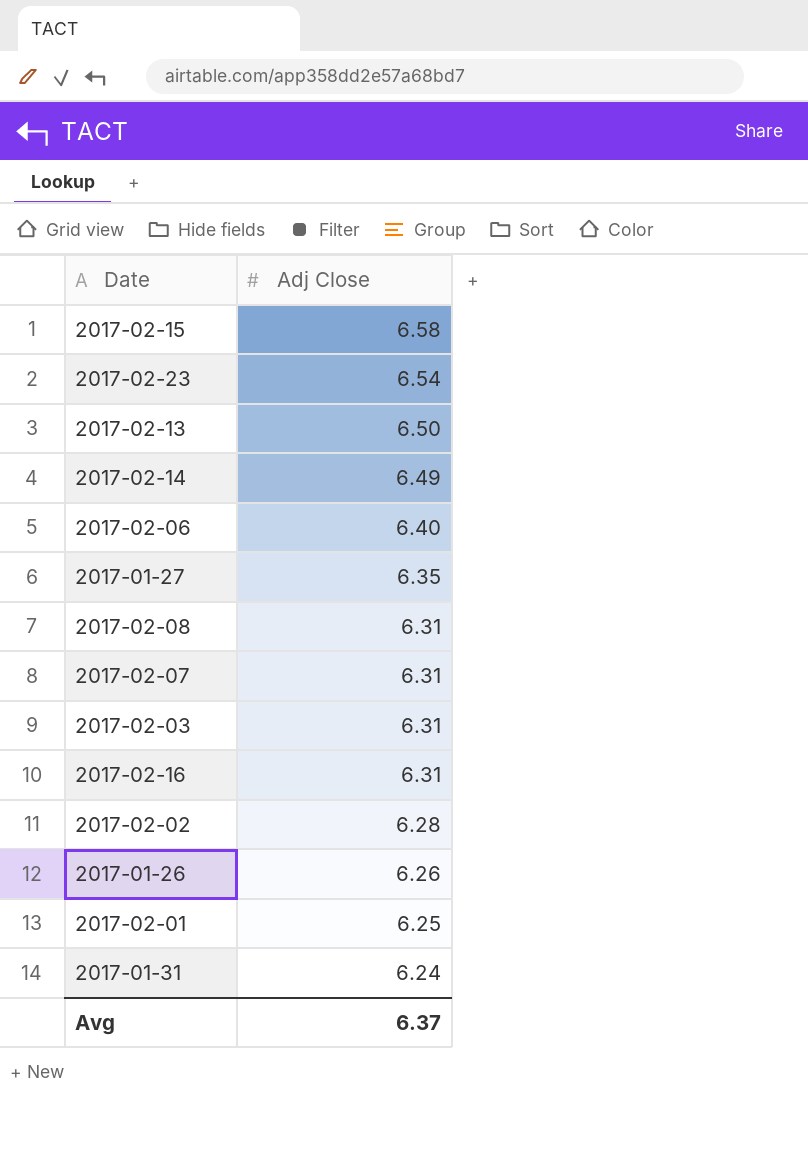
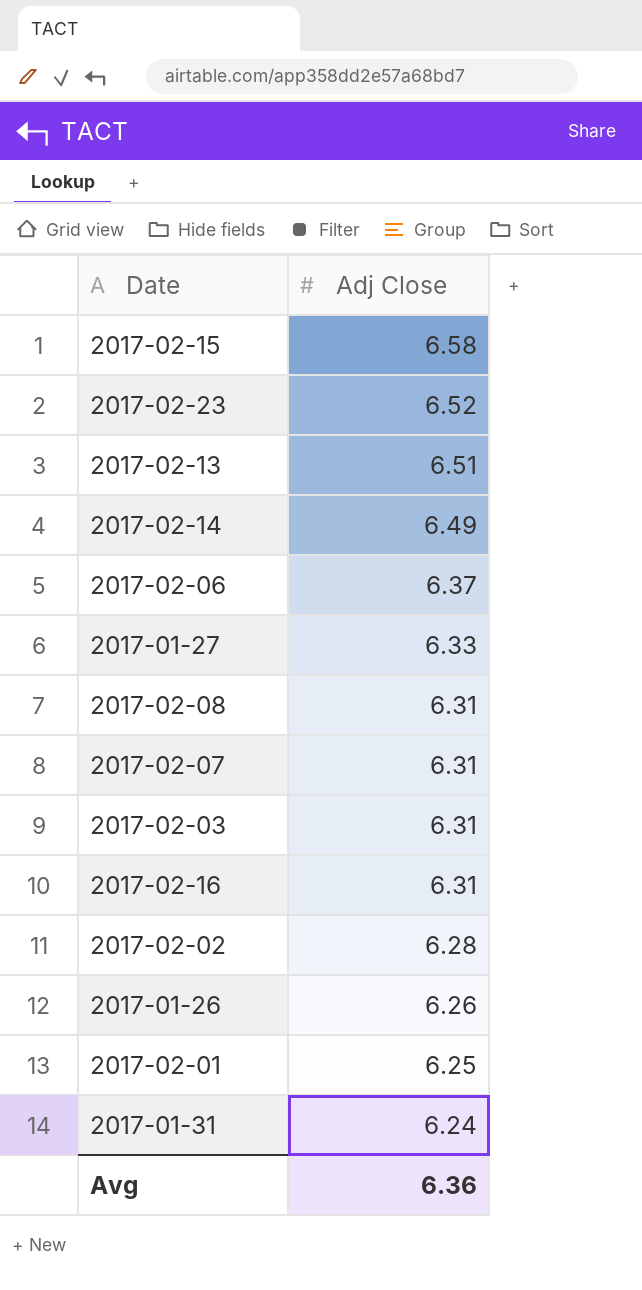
2017-02-23 | Adj Close: 6.54 -> 6.52
2017-02-13 | Adj Close: 6.50 -> 6.51
2017-02-06 | Adj Close: 6.40 -> 6.37
2017-01-27 | Adj Close: 6.35 -> 6.33
Avg | Adj Close: 6.37 -> 6.36

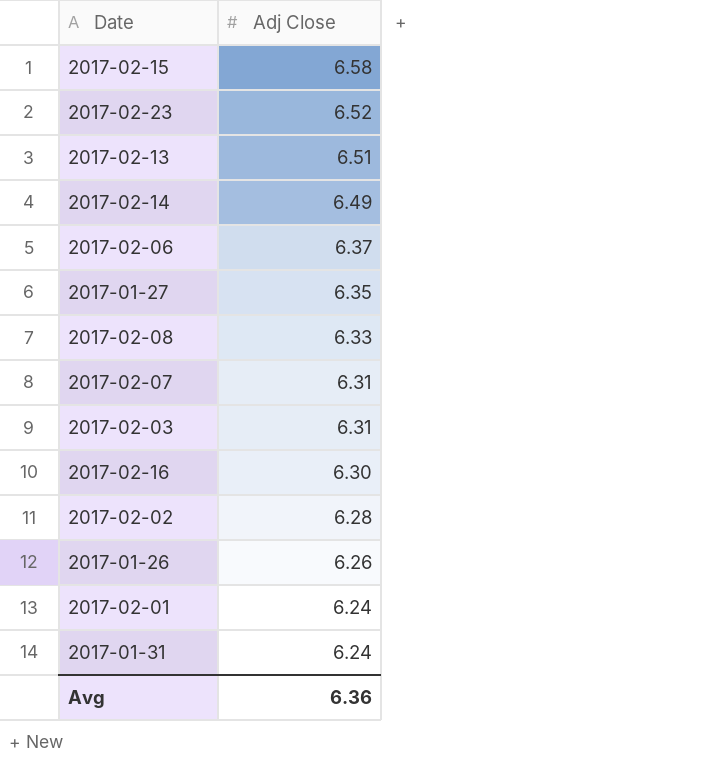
2017-01-27 | Adj Close: 6.33 -> 6.35
2017-02-08 | Adj Close: 6.31 -> 6.33
2017-02-16 | Adj Close: 6.31 -> 6.30
2017-02-01 | Adj Close: 6.25 -> 6.24

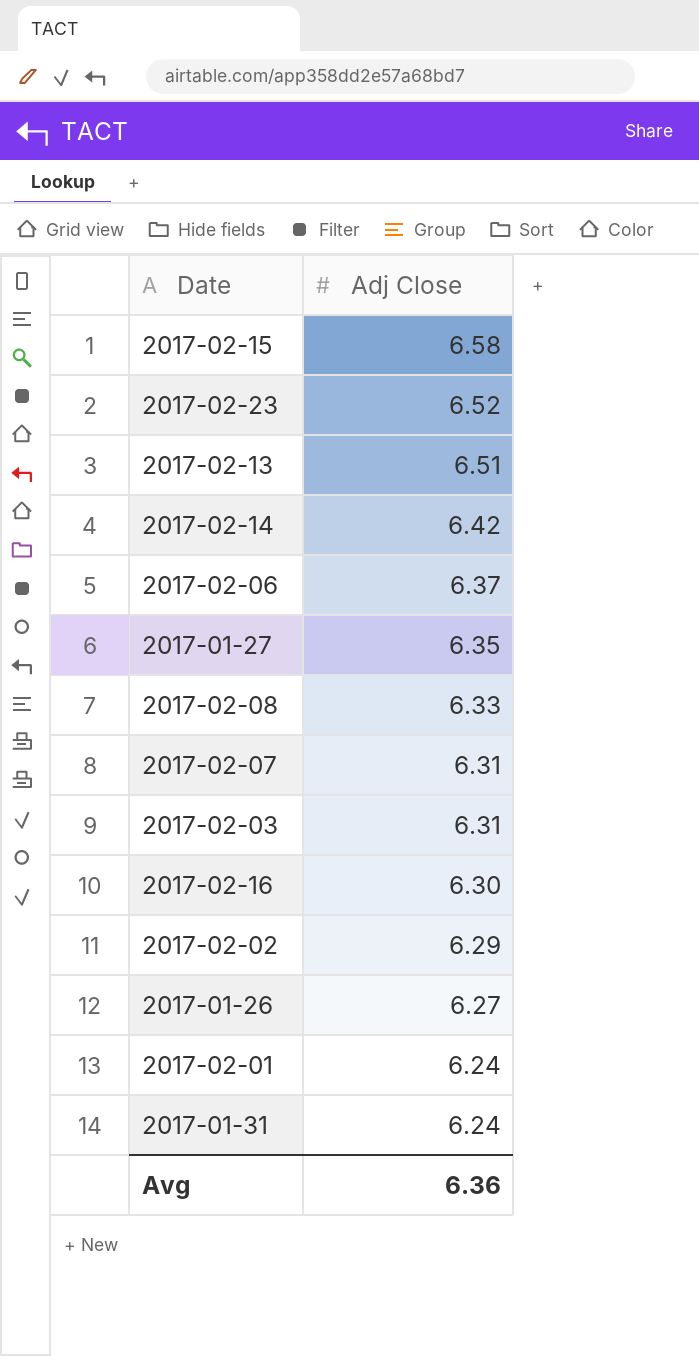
2017-02-14 | Adj Close: 6.49 -> 6.42
2017-02-02 | Adj Close: 6.28 -> 6.29
2017-01-26 | Adj Close: 6.26 -> 6.27

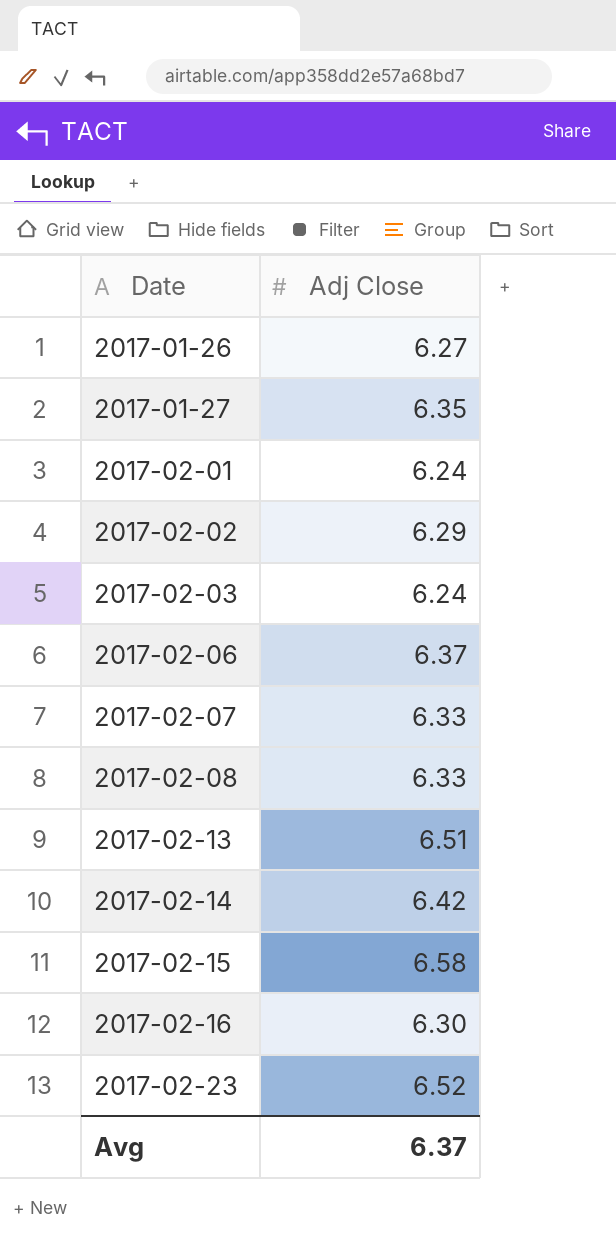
row order: Adj Close descending -> Date ascending
row 2017-01-31: 6.24 -> none
2017-02-03 | Adj Close: 6.31 -> 6.24
2017-02-07 | Adj Close: 6.31 -> 6.33
Avg | Adj Close: 6.36 -> 6.37

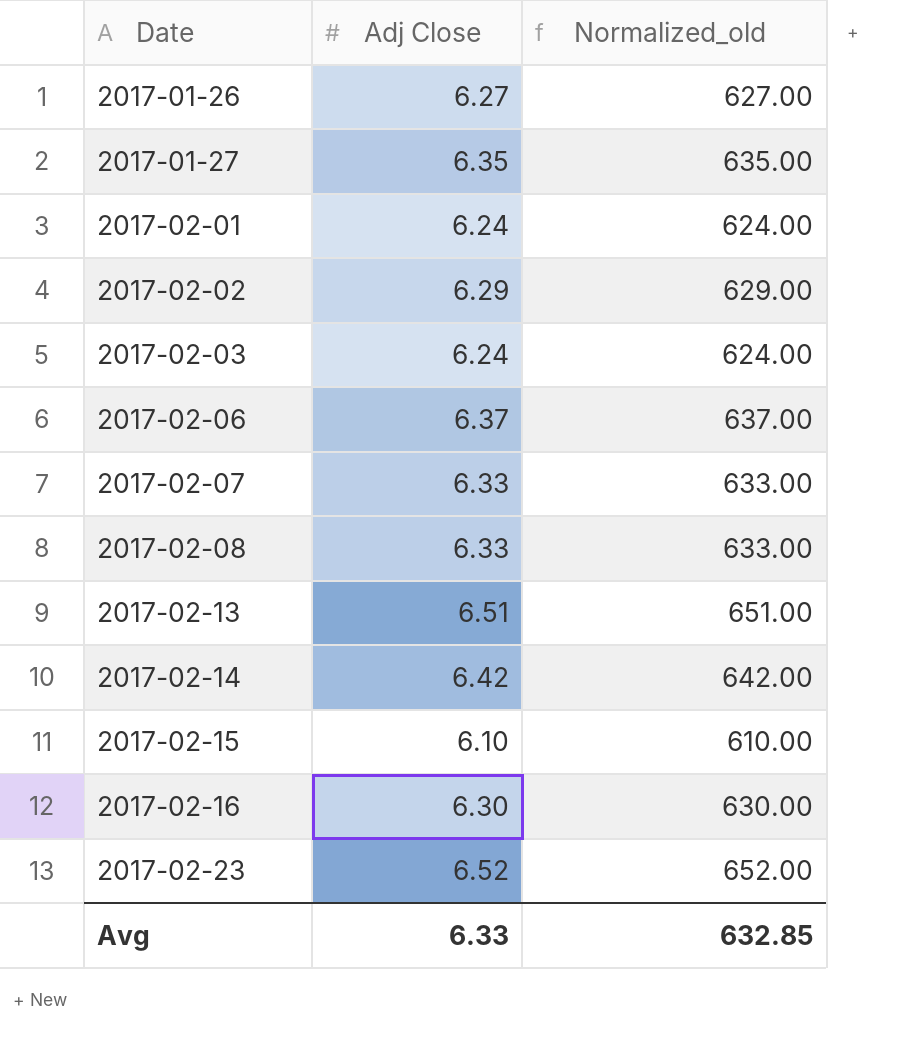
column Normalized_old | formula: none -> [Adj Close] * 100
2017-02-15 | Adj Close: 6.58 -> 6.10
Avg | Adj Close: 6.37 -> 6.33

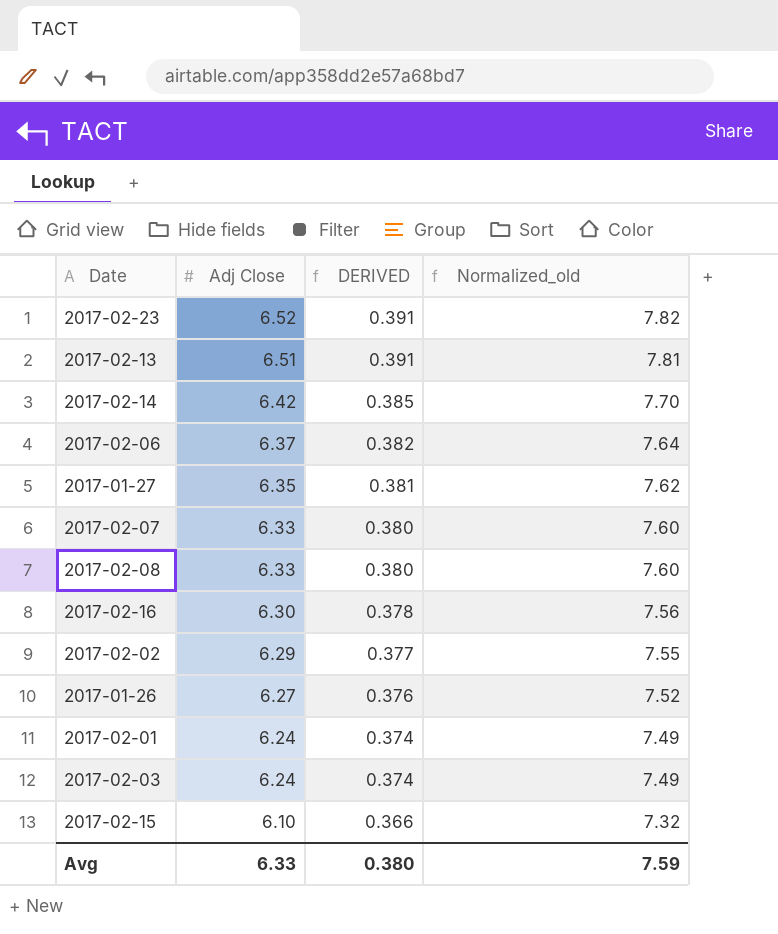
row order: Date ascending -> Adj Close descending
column DERIVED | formula: none -> [Adj Close] * 0.06
column Normalized_old | formula: [Adj Close] * 100 -> [Adj Close] * 1.2
Avg | Normalized_old: 632.85 -> 7.59

